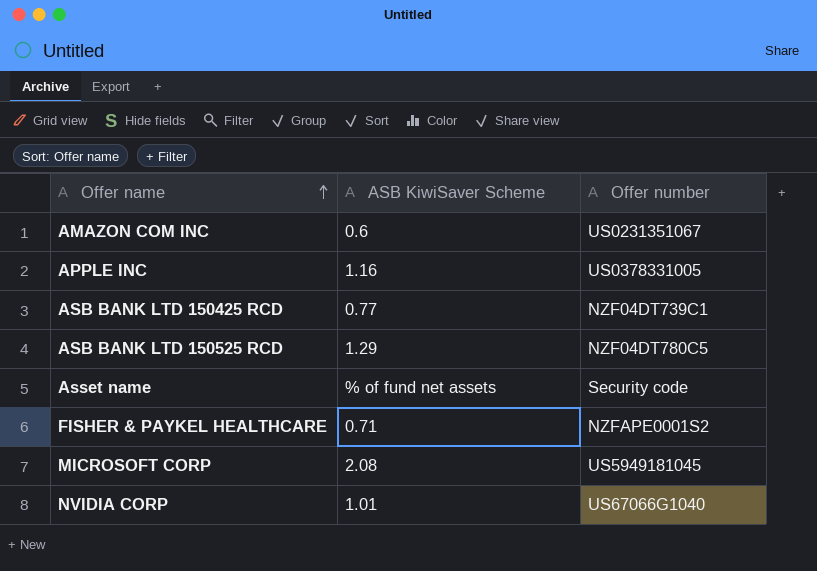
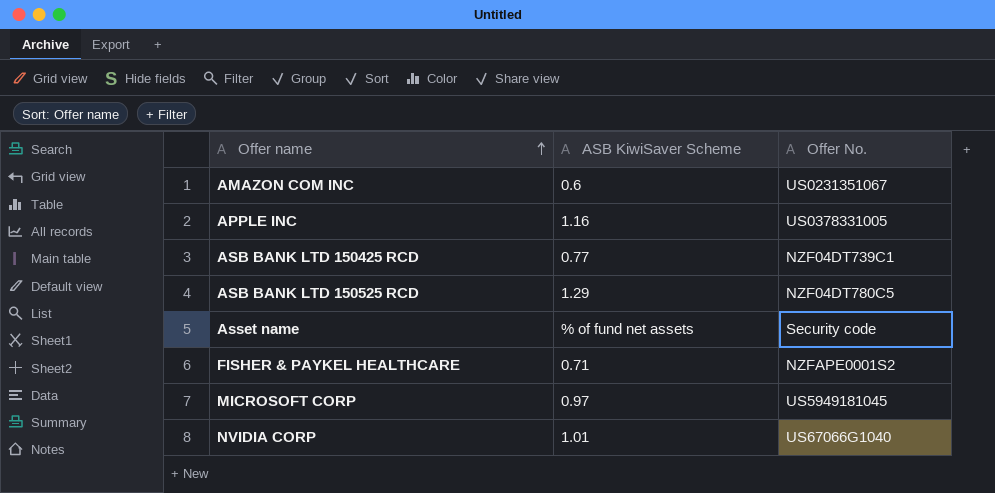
column name: Offer number -> Offer No.
MICROSOFT CORP | ASB KiwiSaver Scheme: 2.08 -> 0.97

